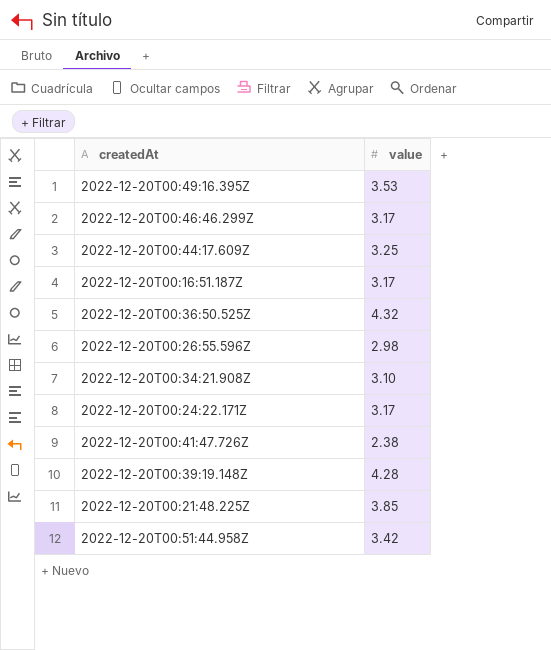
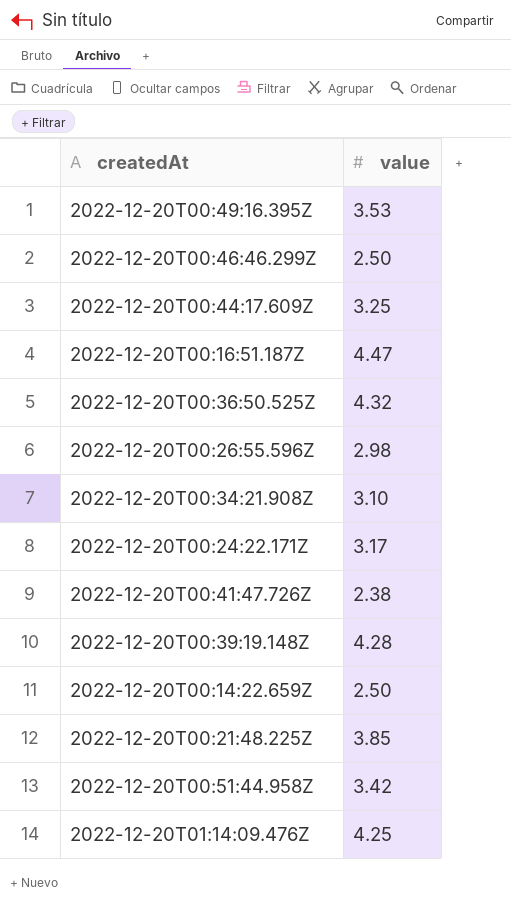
2022-12-20T00:46:46.299Z | value: 3.17 -> 2.50
2022-12-20T00:16:51.187Z | value: 3.17 -> 4.47
row 2022-12-20T00:14:22.659Z: none -> 2.50
row 2022-12-20T01:14:09.476Z: none -> 4.25

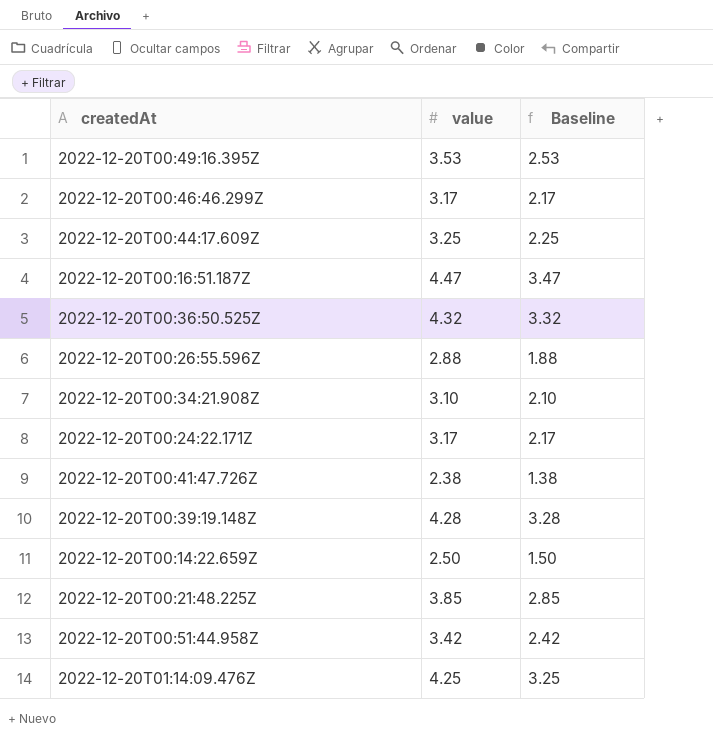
column Baseline | formula: none -> [value] - 1
2022-12-20T00:46:46.299Z | value: 2.50 -> 3.17
2022-12-20T00:26:55.596Z | value: 2.98 -> 2.88

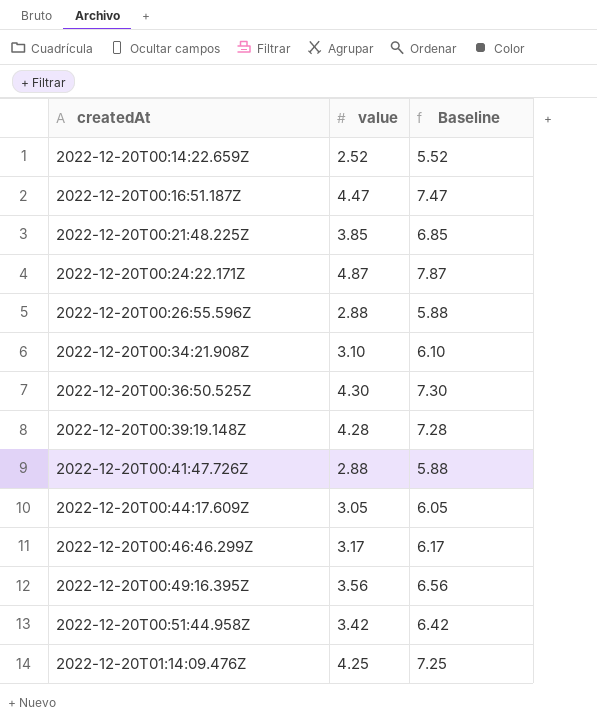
row order: none -> createdAt ascending
column Baseline | formula: [value] - 1 -> [value] + 3
2022-12-20T00:14:22.659Z | value: 2.50 -> 2.52
2022-12-20T00:24:22.171Z | value: 3.17 -> 4.87
2022-12-20T00:36:50.525Z | value: 4.32 -> 4.30
2022-12-20T00:41:47.726Z | value: 2.38 -> 2.88
2022-12-20T00:44:17.609Z | value: 3.25 -> 3.05
2022-12-20T00:49:16.395Z | value: 3.53 -> 3.56

